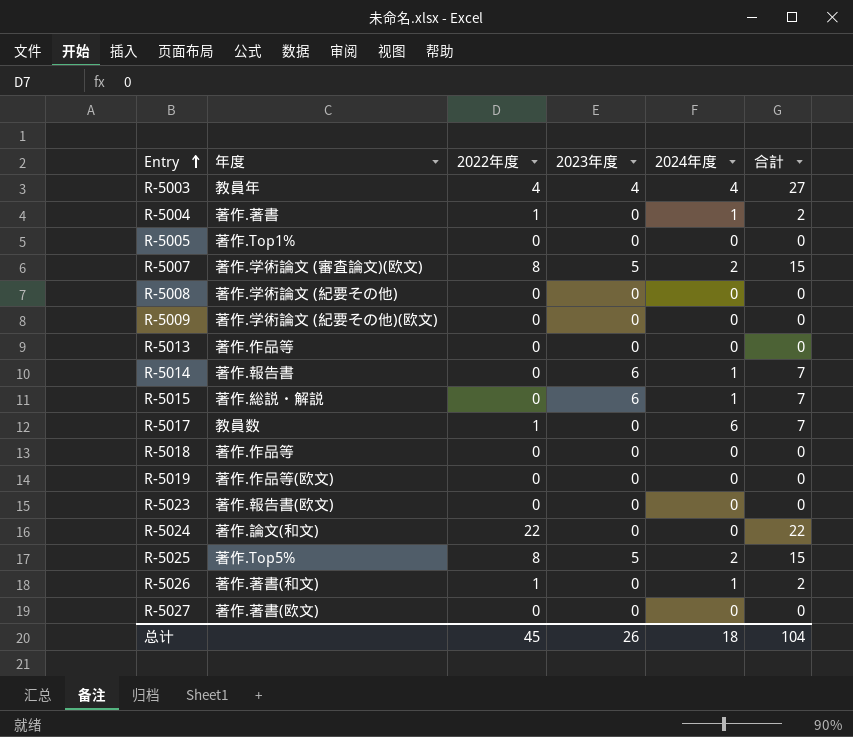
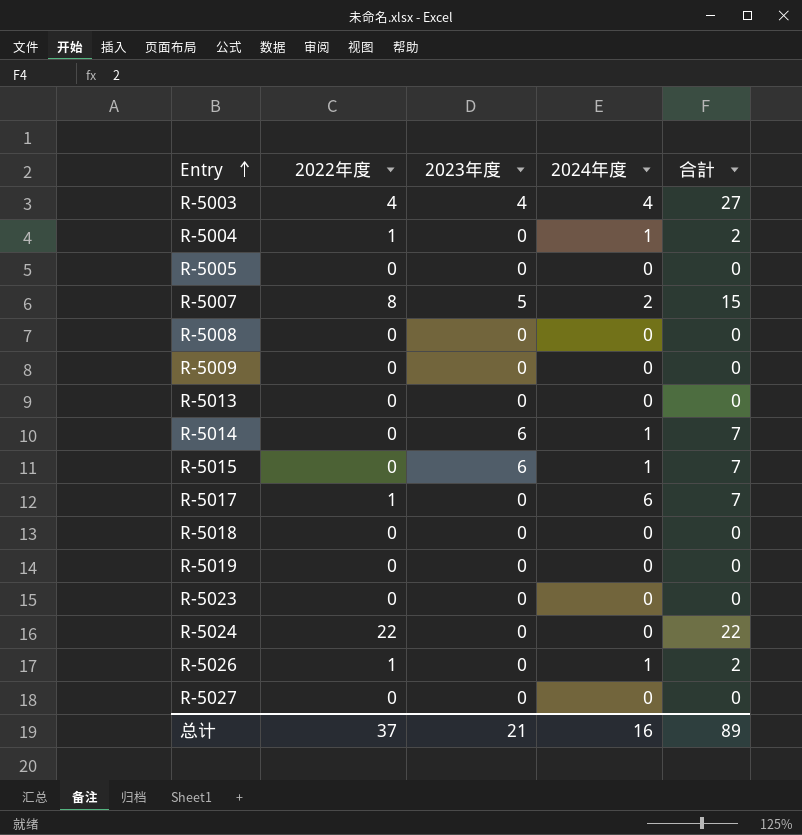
column 年度 | position: 2 -> none
row R-5025: 著作.Top5% | 8 | 5 | 2 | 15 -> none
总计 | 2022年度: 45 -> 37
总计 | 2023年度: 26 -> 21
总计 | 2024年度: 18 -> 16
总计 | 合計: 104 -> 89

